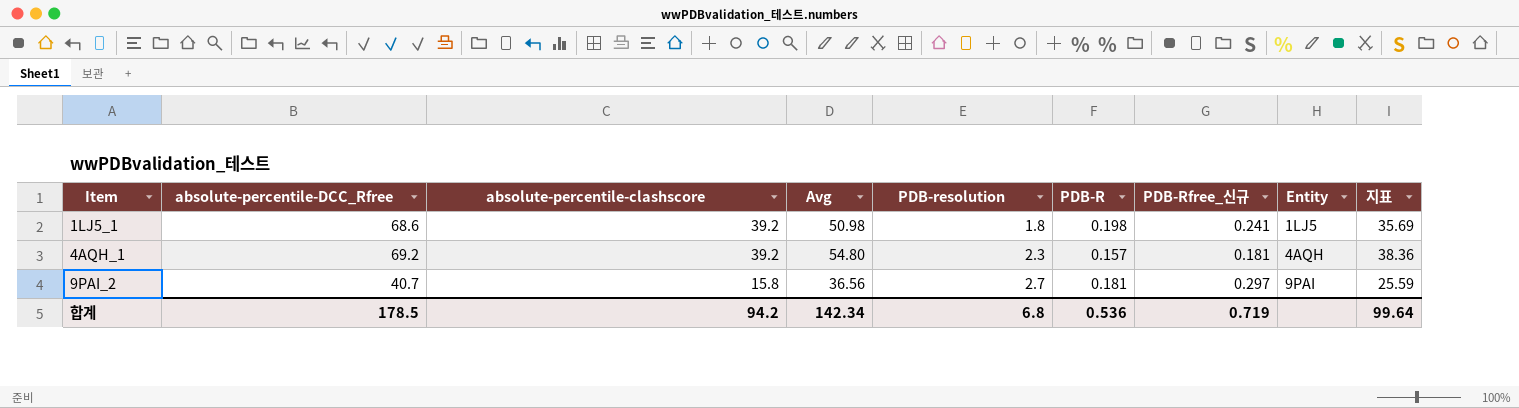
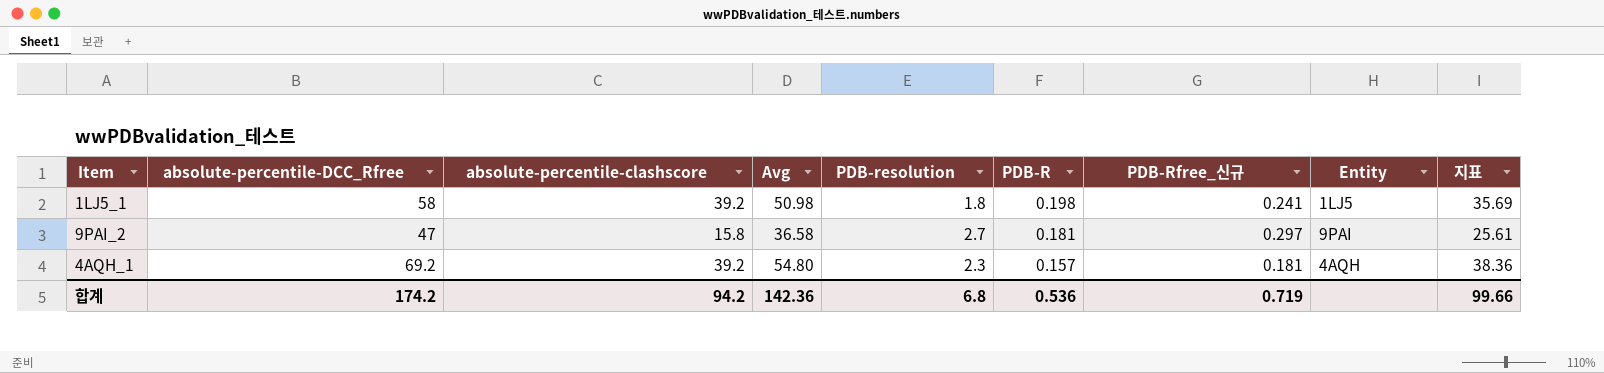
row order: Item ascending -> PDB-R descending
1LJ5_1 | absolute-percentile-DCC_Rfree: 68.6 -> 58
9PAI_2 | absolute-percentile-DCC_Rfree: 40.7 -> 47
9PAI_2 | Avg: 36.56 -> 36.58
9PAI_2 | 지표: 25.59 -> 25.61
합계 | absolute-percentile-DCC_Rfree: 178.5 -> 174.2
합계 | Avg: 142.34 -> 142.36
합계 | 지표: 99.64 -> 99.66

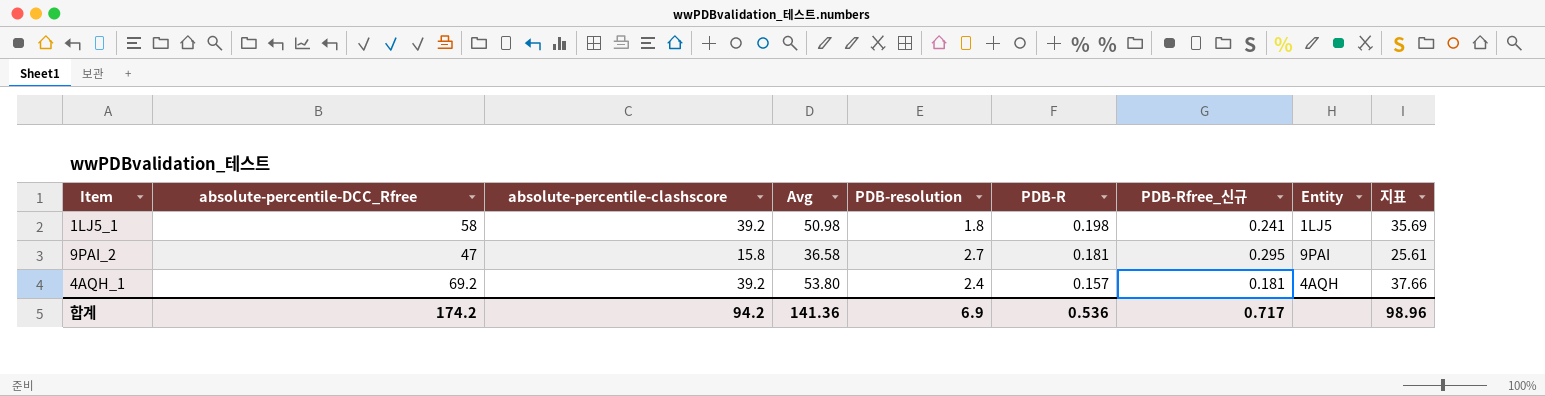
9PAI_2 | PDB-Rfree_신규: 0.297 -> 0.295
4AQH_1 | Avg: 54.80 -> 53.80
4AQH_1 | PDB-resolution: 2.3 -> 2.4
4AQH_1 | 지표: 38.36 -> 37.66
합계 | Avg: 142.36 -> 141.36
합계 | PDB-resolution: 6.8 -> 6.9
합계 | PDB-Rfree_신규: 0.719 -> 0.717
합계 | 지표: 99.66 -> 98.96

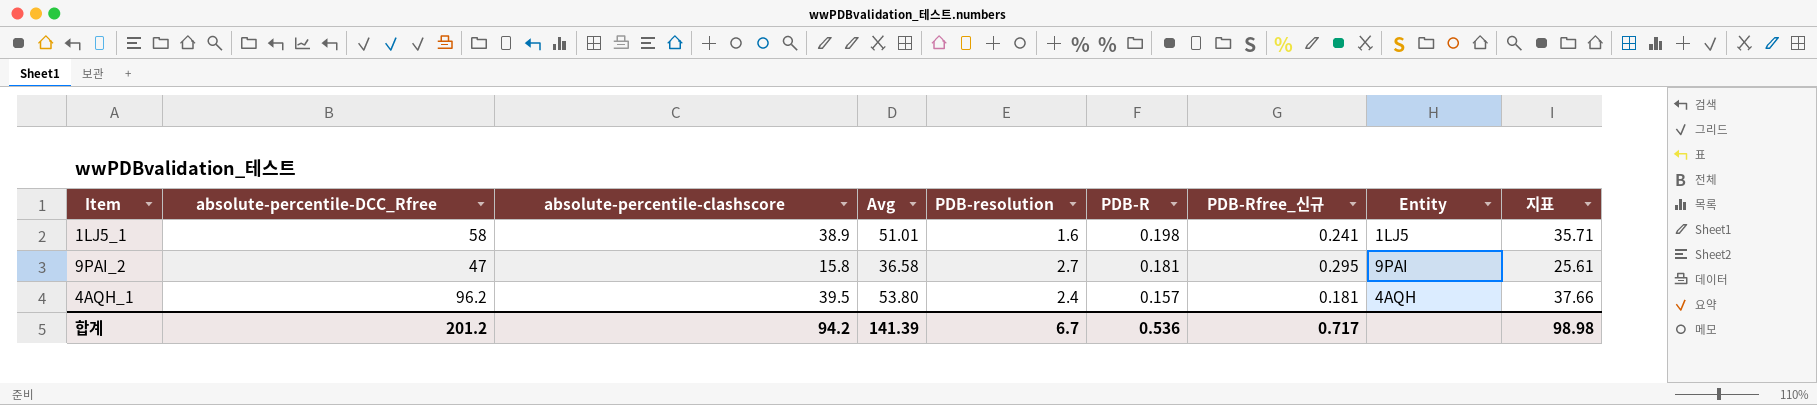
1LJ5_1 | absolute-percentile-clashscore: 39.2 -> 38.9
1LJ5_1 | Avg: 50.98 -> 51.01
1LJ5_1 | PDB-resolution: 1.8 -> 1.6
1LJ5_1 | 지표: 35.69 -> 35.71
4AQH_1 | absolute-percentile-DCC_Rfree: 69.2 -> 96.2
4AQH_1 | absolute-percentile-clashscore: 39.2 -> 39.5
합계 | absolute-percentile-DCC_Rfree: 174.2 -> 201.2
합계 | Avg: 141.36 -> 141.39
합계 | PDB-resolution: 6.9 -> 6.7
합계 | 지표: 98.96 -> 98.98

